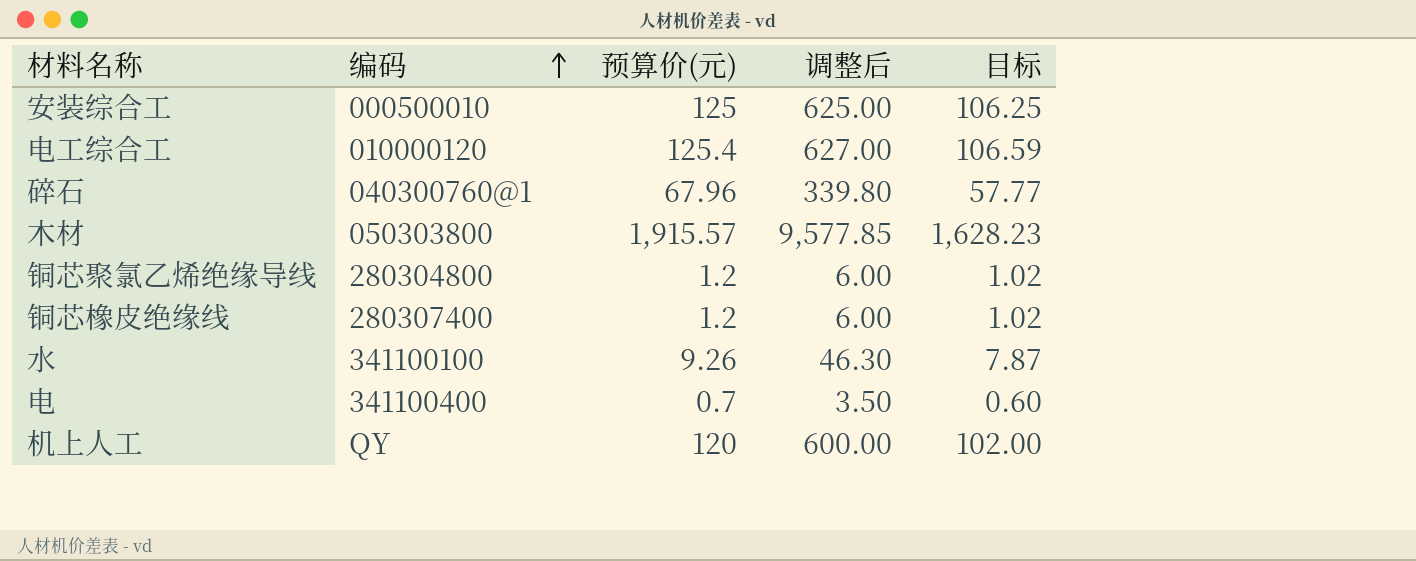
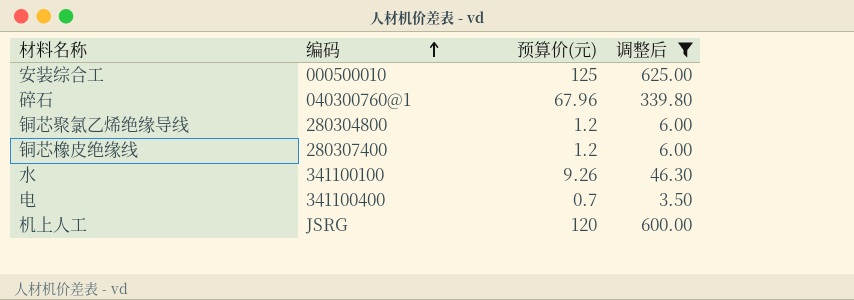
filter: none -> 调整后 <= 625.00
column 目标 | formula: [预算价(元)] * 0.85 -> none
机上人工 | 编码: QY -> JSRG

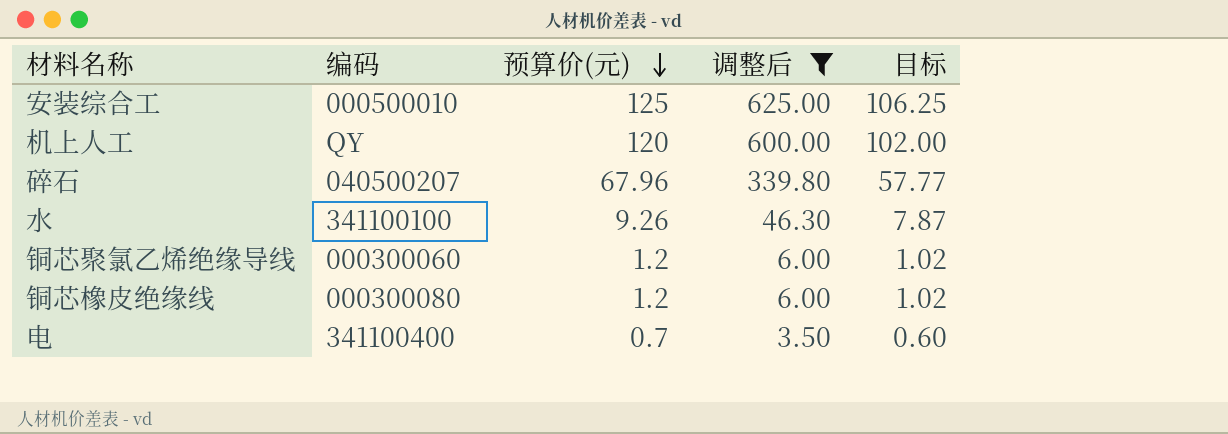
row order: 编码 ascending -> 预算价(元) descending
column 目标 | formula: none -> [预算价(元)] * 0.85
机上人工 | 编码: JSRG -> QY
碎石 | 编码: 040300760@1 -> 040500207
铜芯聚氯乙烯绝缘导线 | 编码: 280304800 -> 000300060
铜芯橡皮绝缘线 | 编码: 280307400 -> 000300080

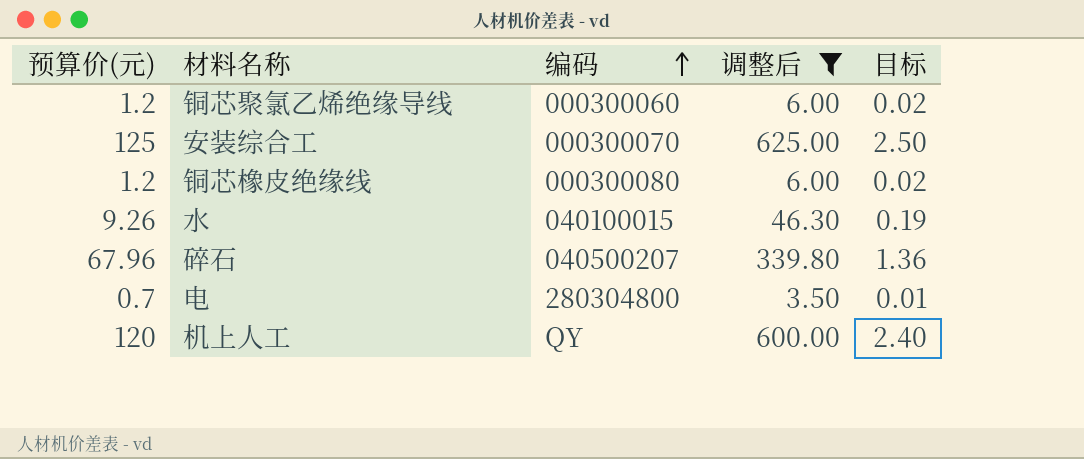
row order: 预算价(元) descending -> 编码 ascending
column 预算价(元) | position: 3 -> 1
column 目标 | formula: [预算价(元)] * 0.85 -> [预算价(元)] * 0.02
安装综合工 | 编码: 000500010 -> 000300070
水 | 编码: 341100100 -> 040100015
电 | 编码: 341100400 -> 280304800

